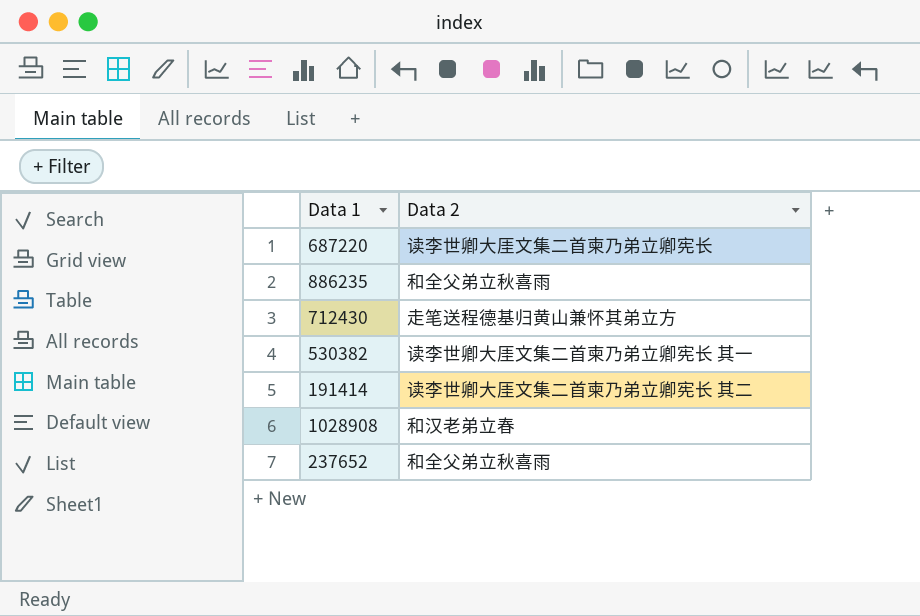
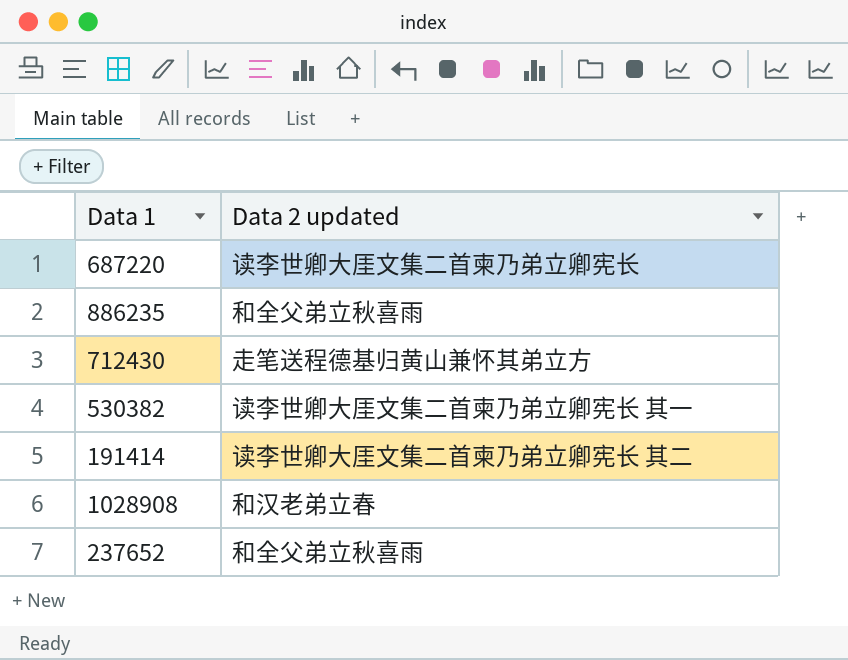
column name: Data 2 -> Data 2 updated

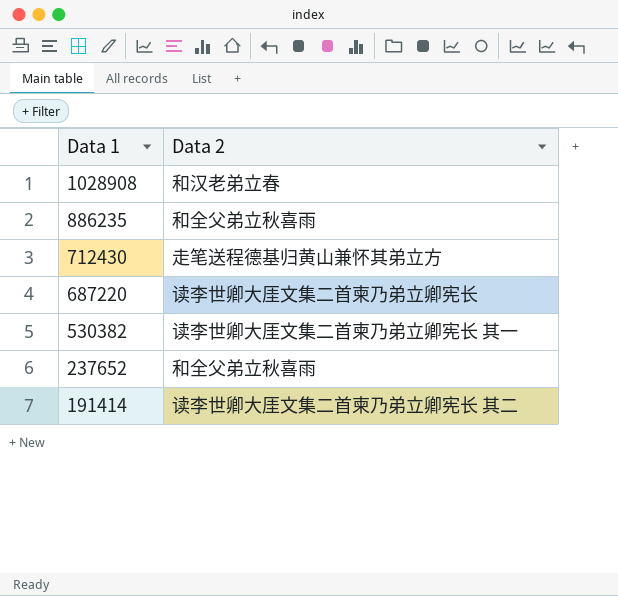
row order: none -> Data 1 descending
column name: Data 2 updated -> Data 2

